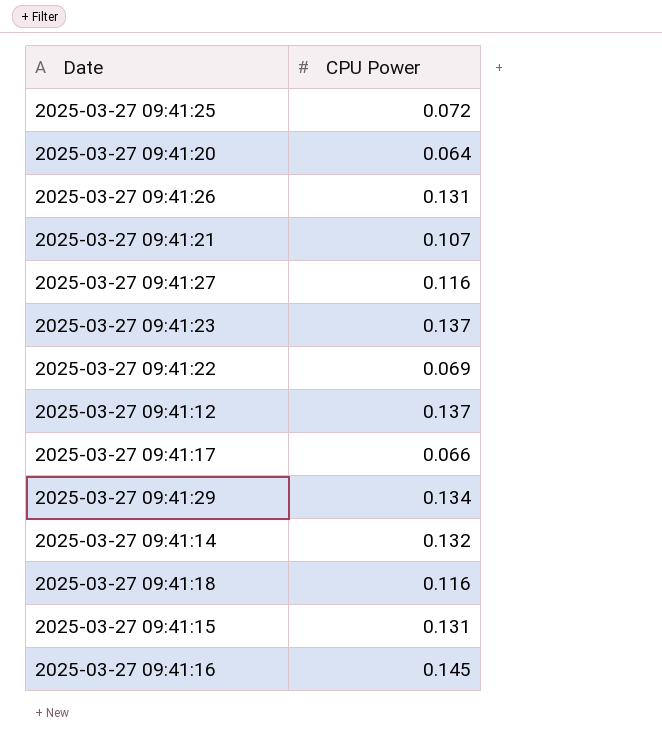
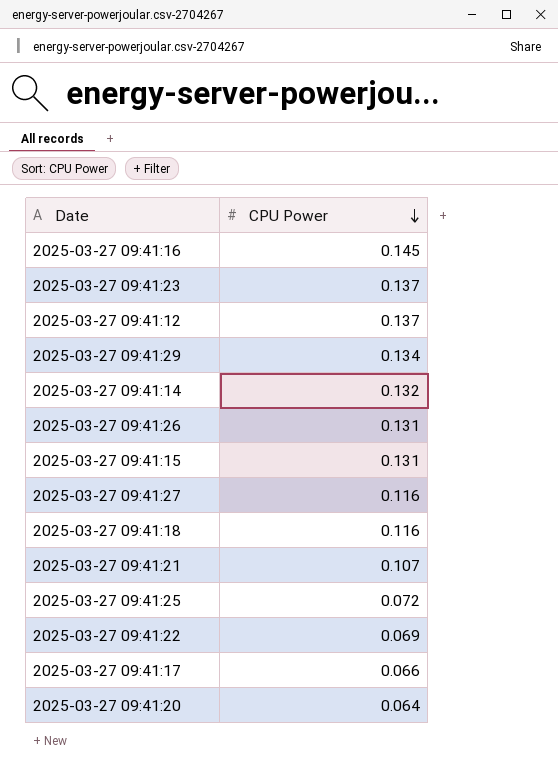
row order: none -> CPU Power descending

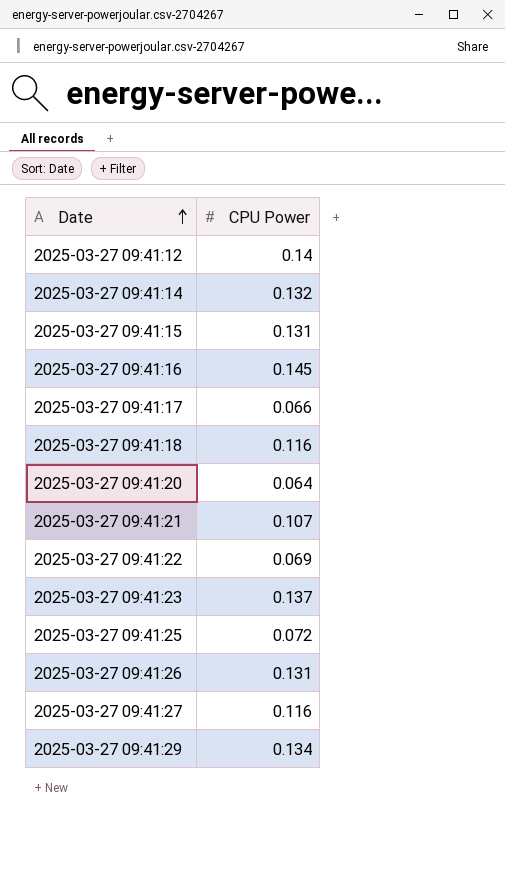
row order: CPU Power descending -> Date ascending
2025-03-27 09:41:12 | CPU Power: 0.137 -> 0.14

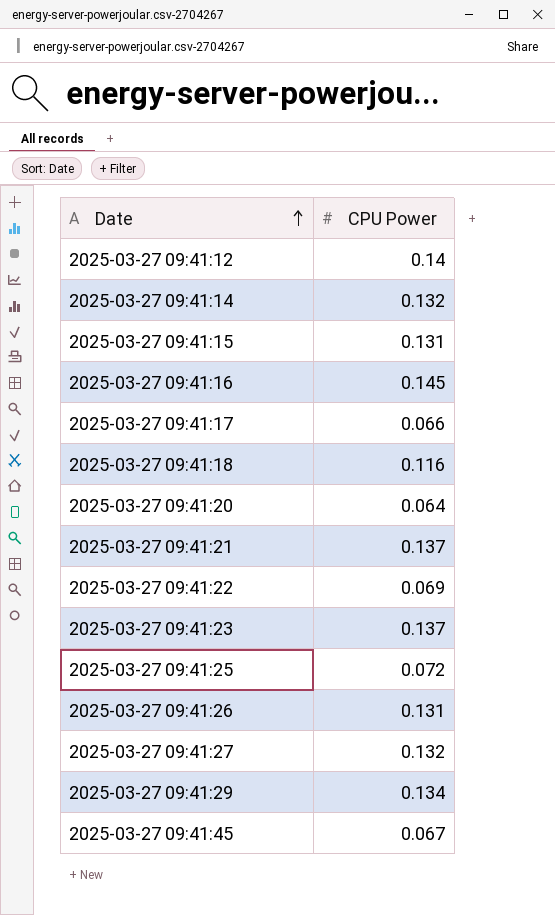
2025-03-27 09:41:21 | CPU Power: 0.107 -> 0.137
2025-03-27 09:41:27 | CPU Power: 0.116 -> 0.132
row 2025-03-27 09:41:45: none -> 0.067

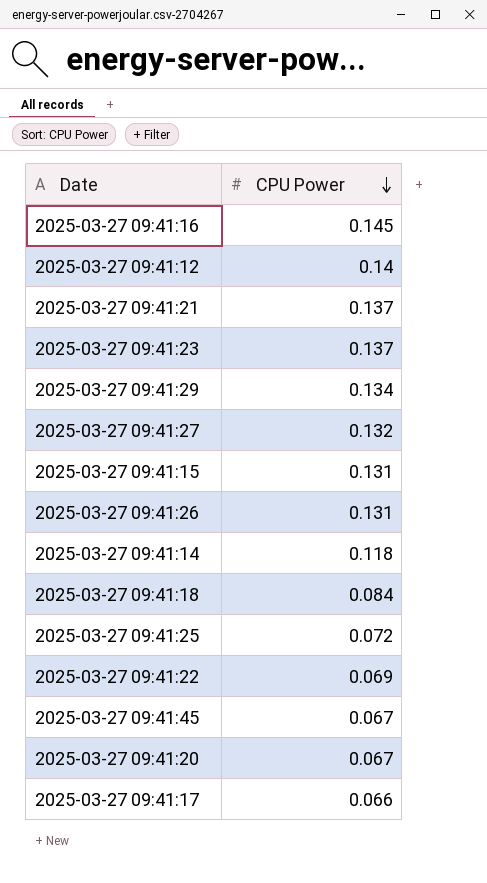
row order: Date ascending -> CPU Power descending
2025-03-27 09:41:14 | CPU Power: 0.132 -> 0.118
2025-03-27 09:41:18 | CPU Power: 0.116 -> 0.084
2025-03-27 09:41:20 | CPU Power: 0.064 -> 0.067

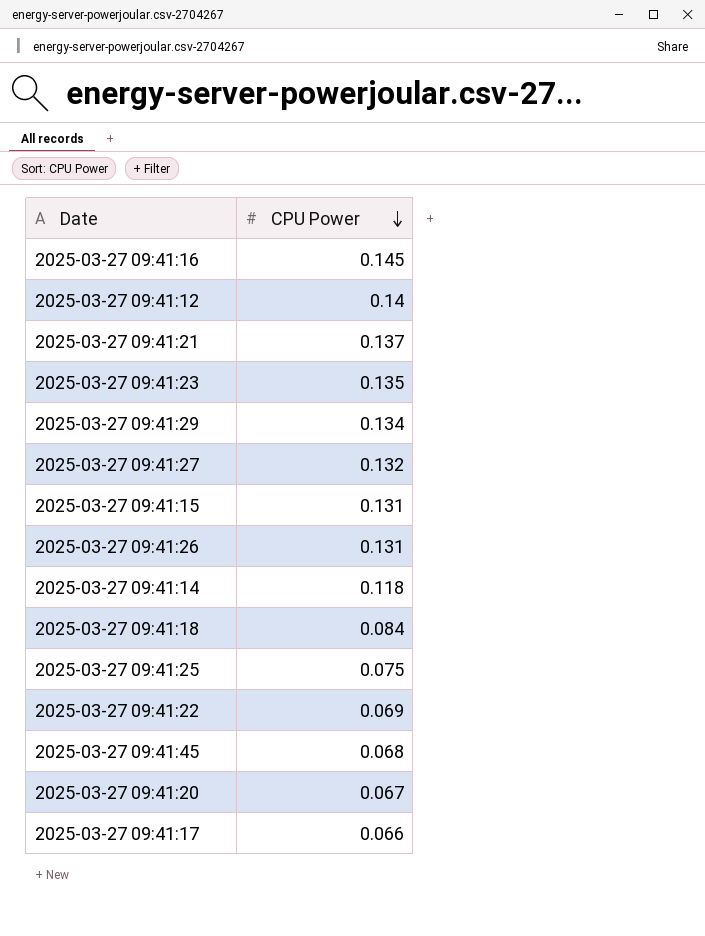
2025-03-27 09:41:23 | CPU Power: 0.137 -> 0.135
2025-03-27 09:41:25 | CPU Power: 0.072 -> 0.075
2025-03-27 09:41:45 | CPU Power: 0.067 -> 0.068

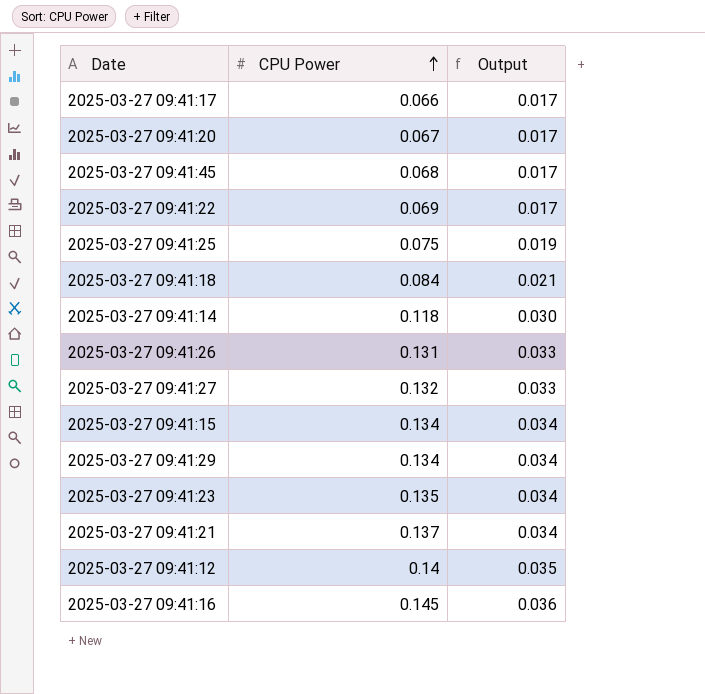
row order: CPU Power descending -> CPU Power ascending
column Output | formula: none -> [CPU Power] * 0.25
2025-03-27 09:41:15 | CPU Power: 0.131 -> 0.134

